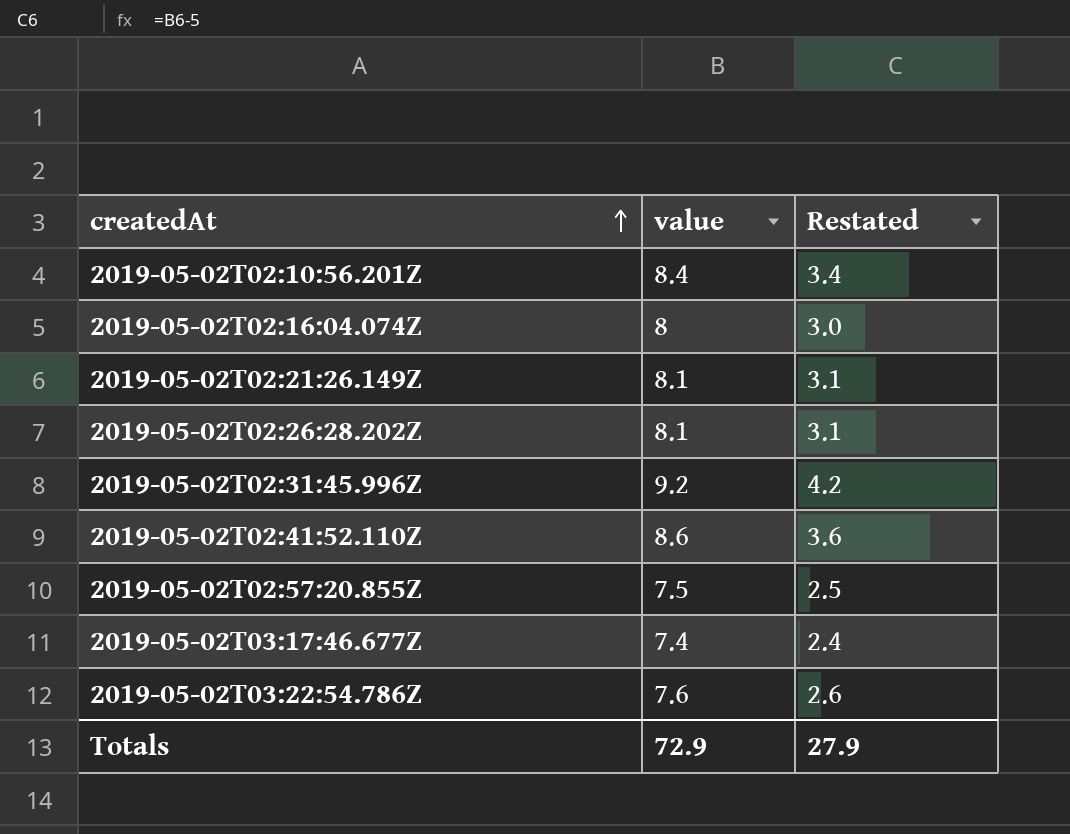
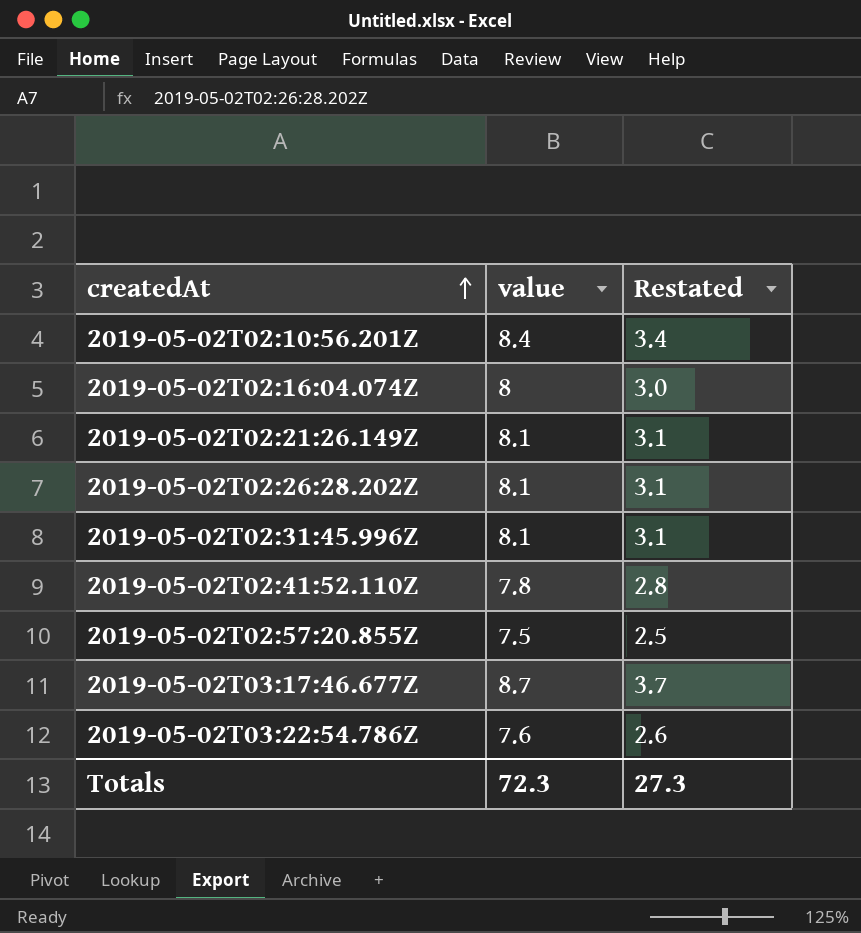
2019-05-02T02:31:45.996Z | value: 9.2 -> 8.1
2019-05-02T02:31:45.996Z | Restated: 4.2 -> 3.1
2019-05-02T02:41:52.110Z | value: 8.6 -> 7.8
2019-05-02T02:41:52.110Z | Restated: 3.6 -> 2.8
2019-05-02T03:17:46.677Z | value: 7.4 -> 8.7
2019-05-02T03:17:46.677Z | Restated: 2.4 -> 3.7
Totals | value: 72.9 -> 72.3
Totals | Restated: 27.9 -> 27.3

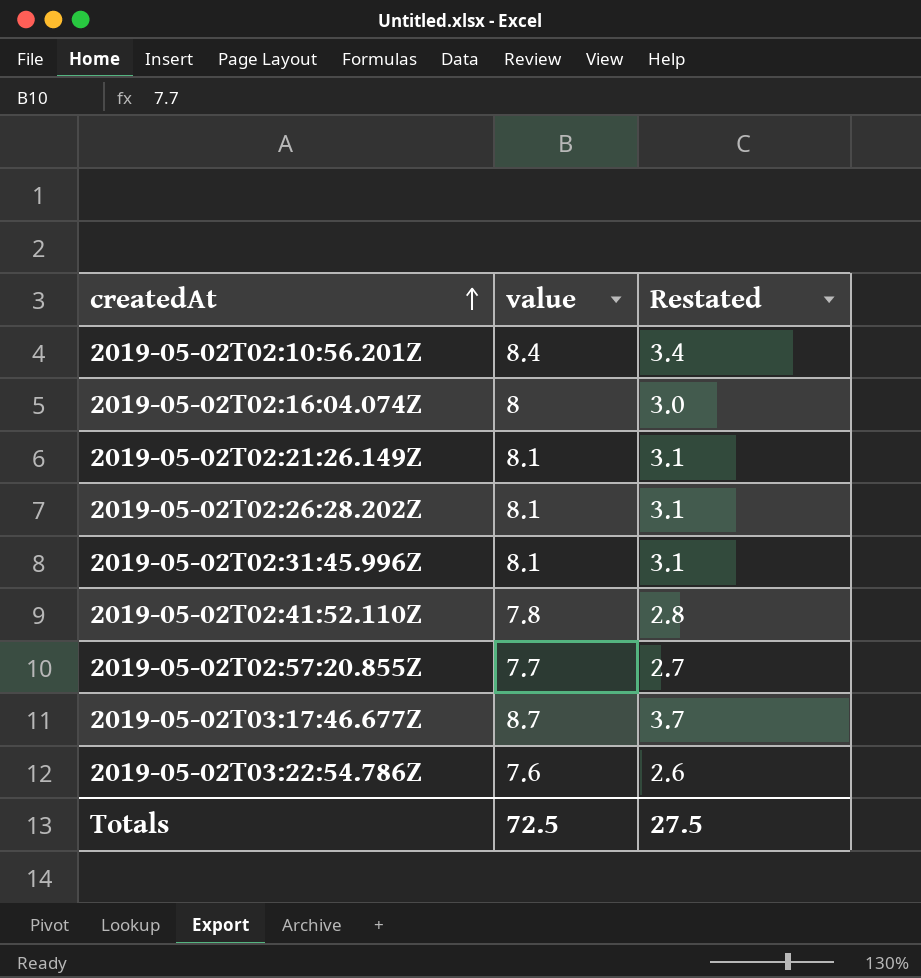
2019-05-02T02:57:20.855Z | value: 7.5 -> 7.7
2019-05-02T02:57:20.855Z | Restated: 2.5 -> 2.7
Totals | value: 72.3 -> 72.5
Totals | Restated: 27.3 -> 27.5

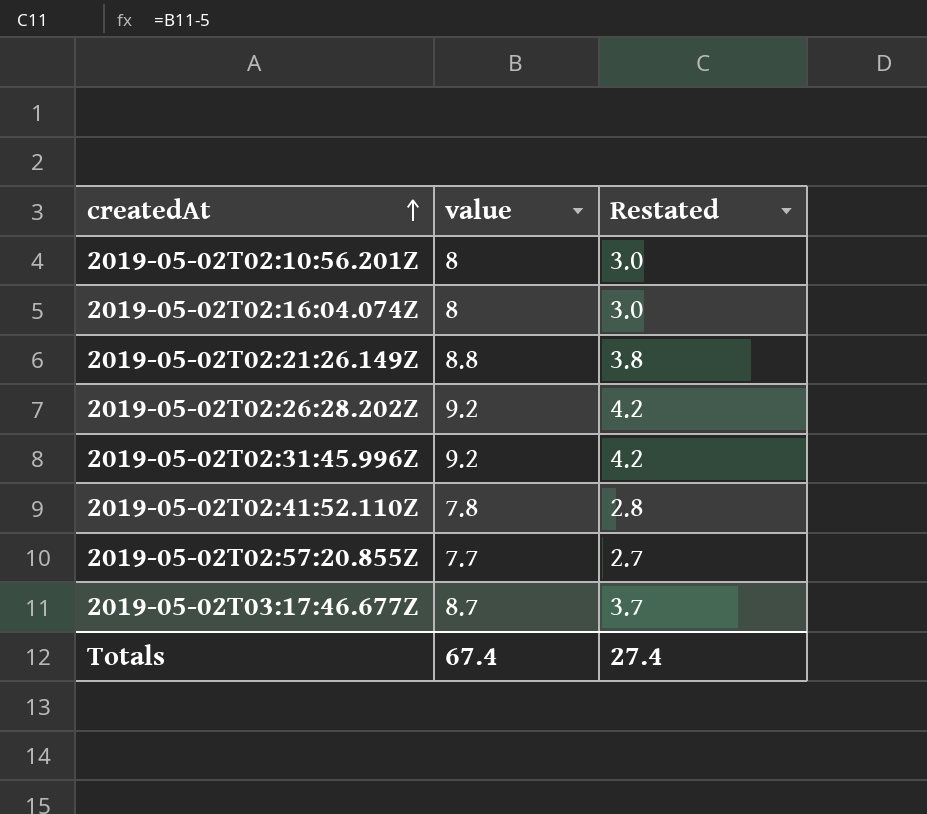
row 2019-05-02T03:22:54.786Z: 7.6 | 2.6 -> none
2019-05-02T02:10:56.201Z | value: 8.4 -> 8
2019-05-02T02:10:56.201Z | Restated: 3.4 -> 3.0
2019-05-02T02:21:26.149Z | value: 8.1 -> 8.8
2019-05-02T02:21:26.149Z | Restated: 3.1 -> 3.8
2019-05-02T02:26:28.202Z | value: 8.1 -> 9.2
2019-05-02T02:26:28.202Z | Restated: 3.1 -> 4.2
2019-05-02T02:31:45.996Z | value: 8.1 -> 9.2
2019-05-02T02:31:45.996Z | Restated: 3.1 -> 4.2
Totals | value: 72.5 -> 67.4
Totals | Restated: 27.5 -> 27.4

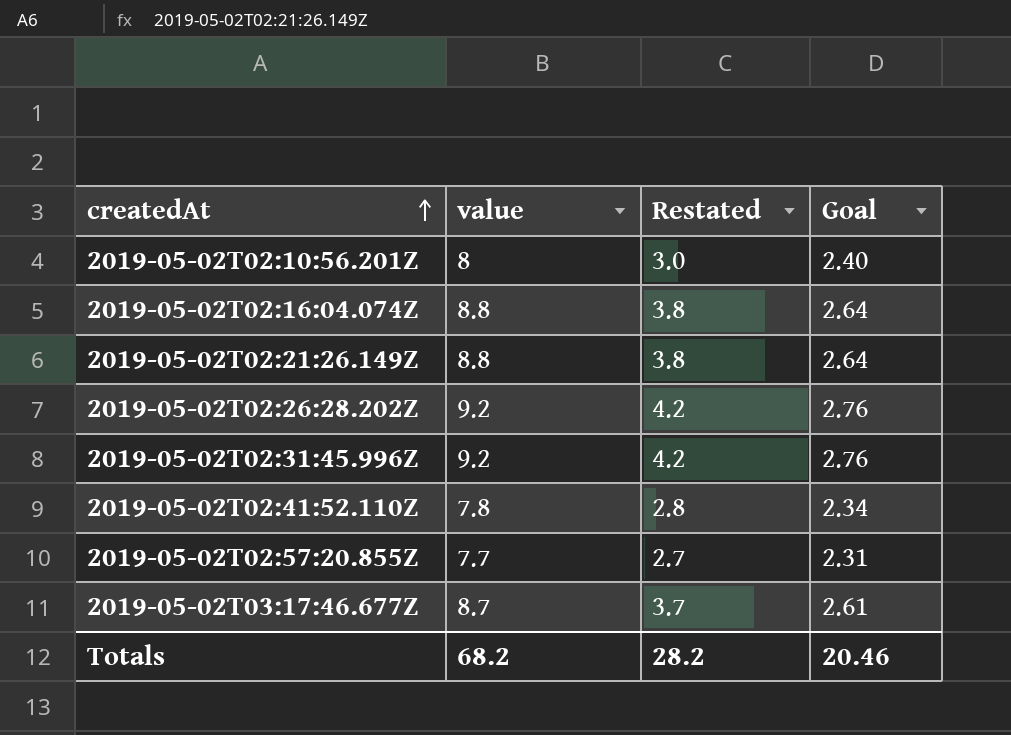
column Goal | formula: none -> [value] * 0.3
2019-05-02T02:16:04.074Z | value: 8 -> 8.8
2019-05-02T02:16:04.074Z | Restated: 3.0 -> 3.8
Totals | value: 67.4 -> 68.2
Totals | Restated: 27.4 -> 28.2

